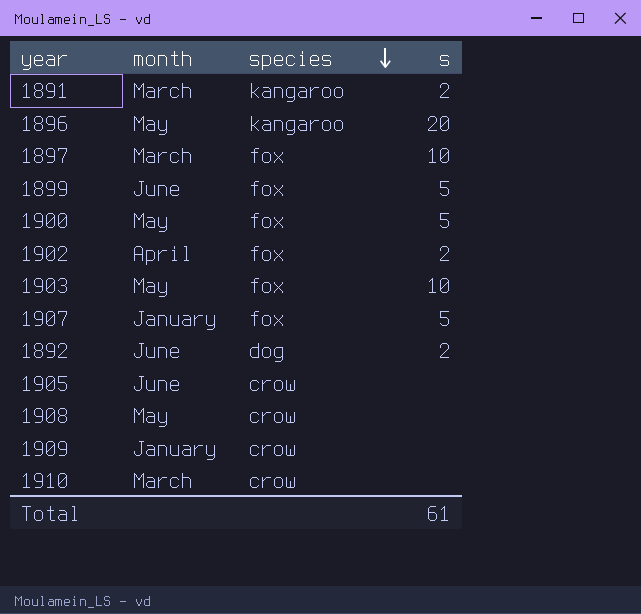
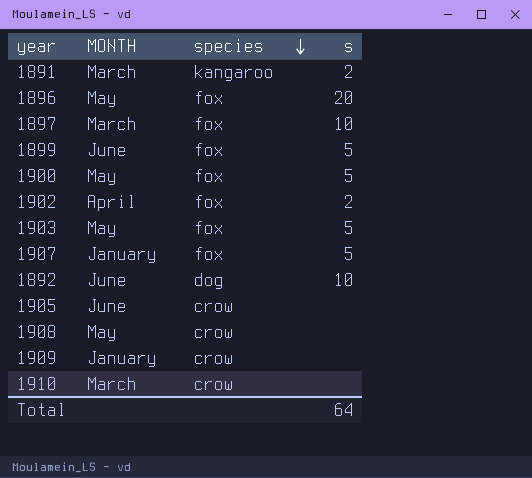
column name: month -> MONTH
1896 | species: kangaroo -> fox
1903 | s: 10 -> 5
1892 | s: 2 -> 10
Total | s: 61 -> 64

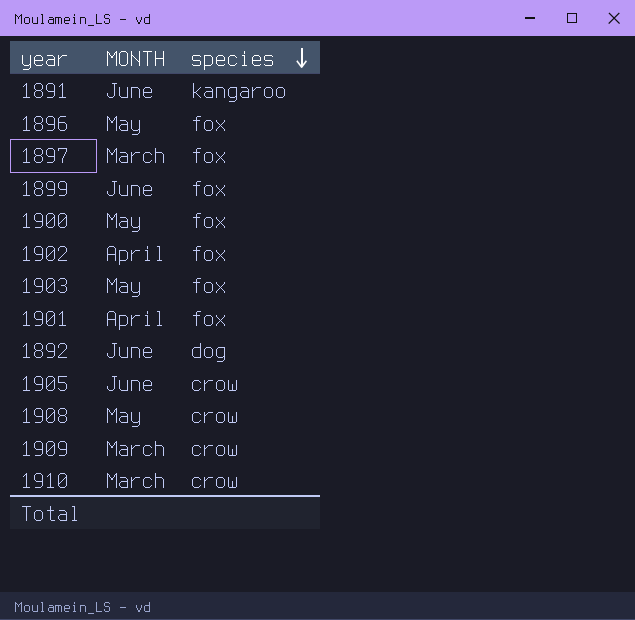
column s | position: 4 -> none
row 1907: January | fox | 5 -> none
1891 | MONTH: March -> June
row 1901: none -> April | fox
1909 | MONTH: January -> March

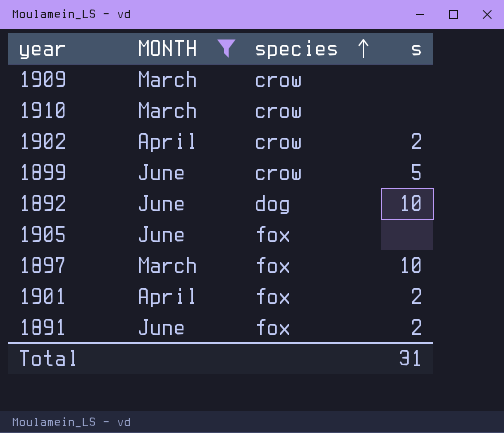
filter: none -> MONTH != May
row order: species descending -> species ascending
column s | position: none -> 4
1902 | species: fox -> crow
1899 | species: fox -> crow
1905 | species: crow -> fox
1891 | species: kangaroo -> fox

